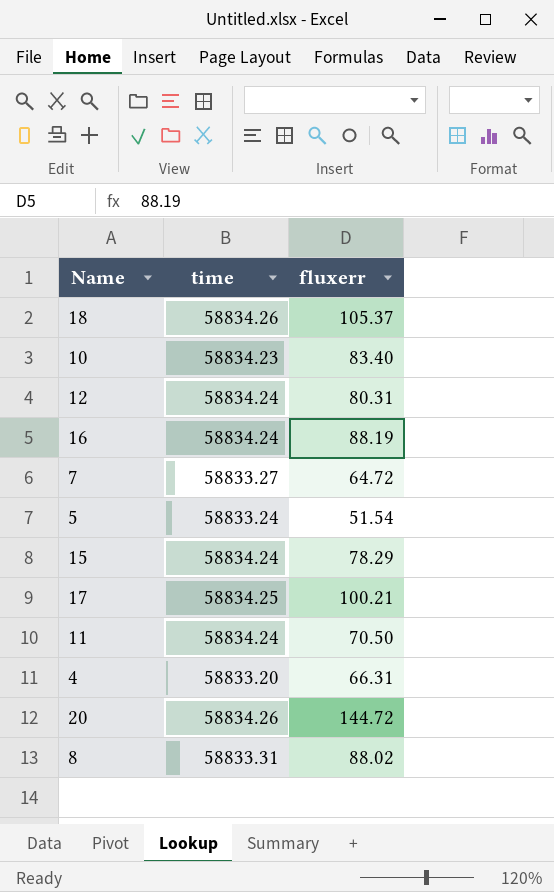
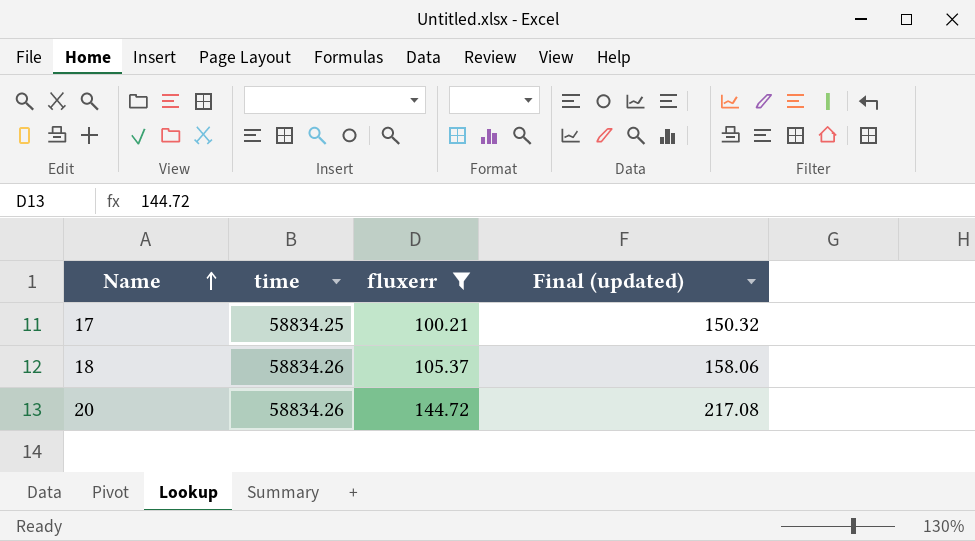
filter: none -> fluxerr >= 100.21
row order: none -> Name ascending
column Final (updated) | formula: none -> [fluxerr] * 1.5

